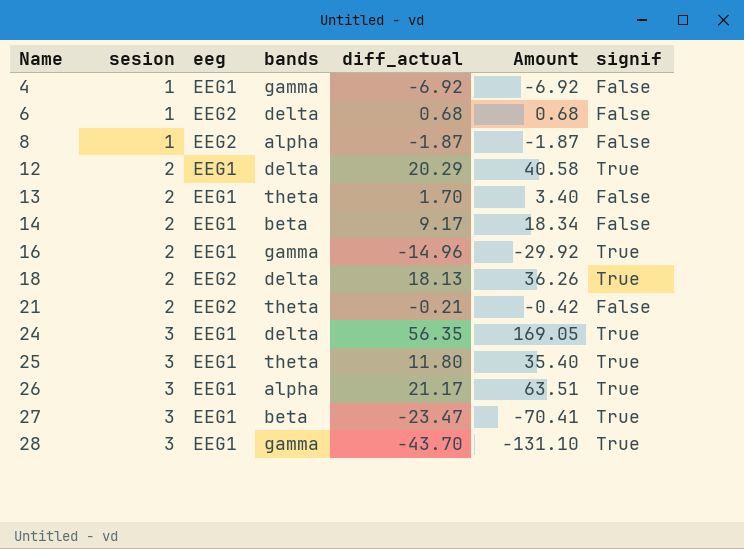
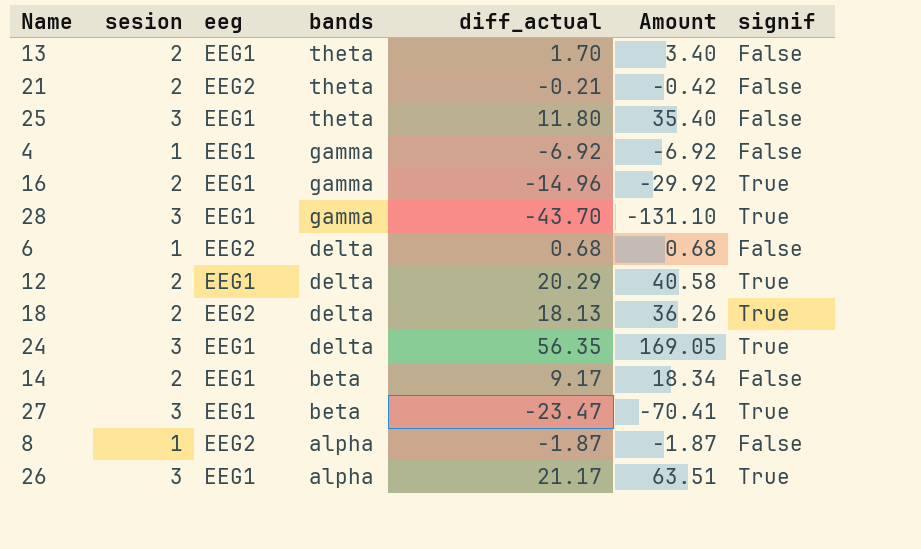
row order: Name ascending -> bands descending
25 | signif: True -> False

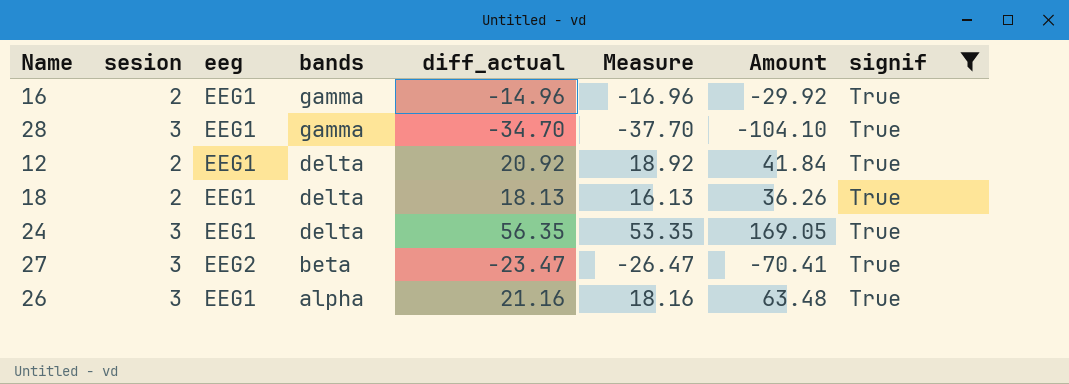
filter: none -> signif = True
column Measure | formula: none -> [diff_actual] - [sesion]
28 | diff_actual: -43.70 -> -34.70
28 | Amount: -131.10 -> -104.10
12 | diff_actual: 20.29 -> 20.92
12 | Amount: 40.58 -> 41.84
18 | eeg: EEG2 -> EEG1
27 | eeg: EEG1 -> EEG2
26 | diff_actual: 21.17 -> 21.16
26 | Amount: 63.51 -> 63.48

